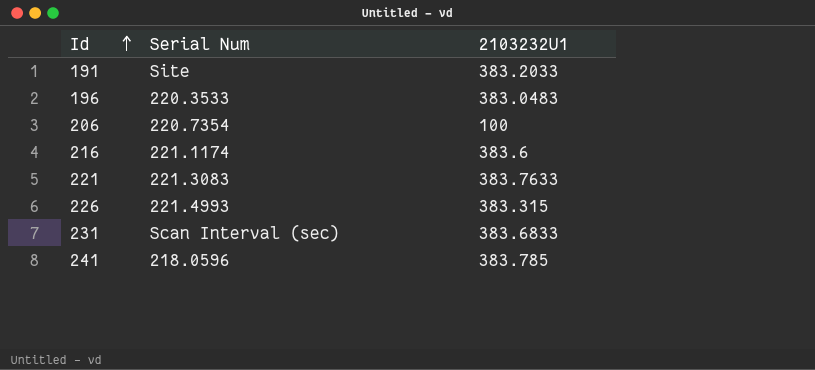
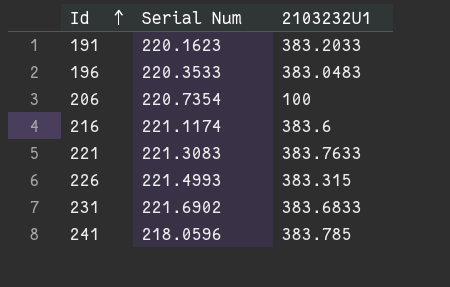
191 | Serial Num: Site -> 220.1623
231 | Serial Num: Scan Interval (sec) -> 221.6902

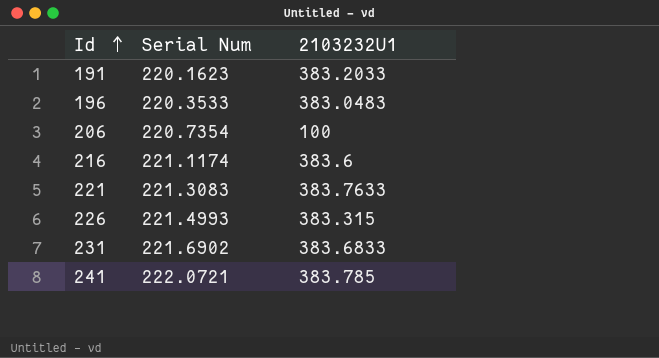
241 | Serial Num: 218.0596 -> 222.0721

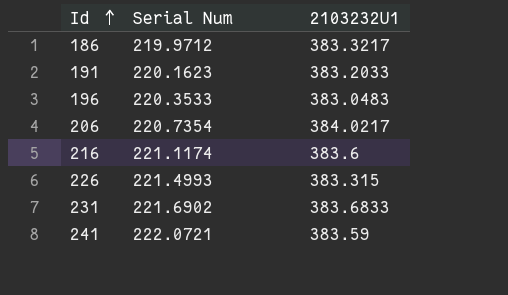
row 221: 221.3083 | 383.7633 -> none
row 186: none -> 219.9712 | 383.3217
206 | 2103232U1: 100 -> 384.0217
241 | 2103232U1: 383.785 -> 383.59

